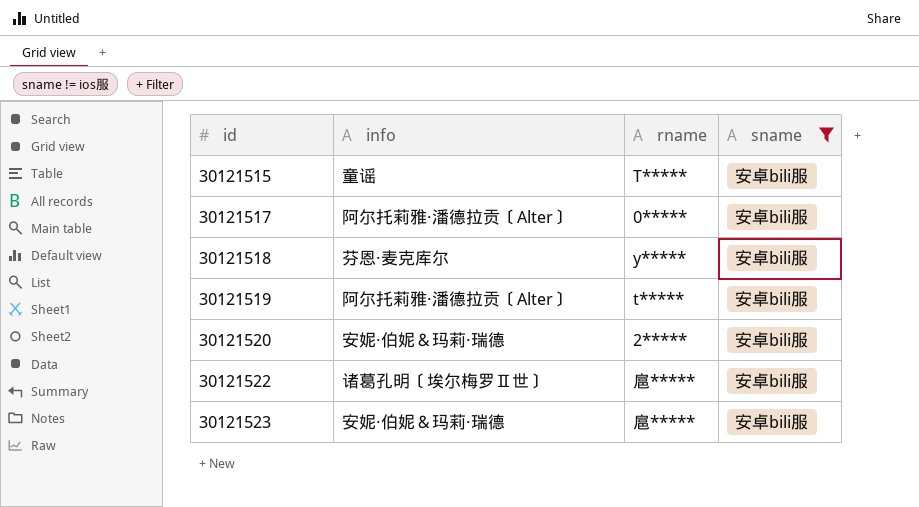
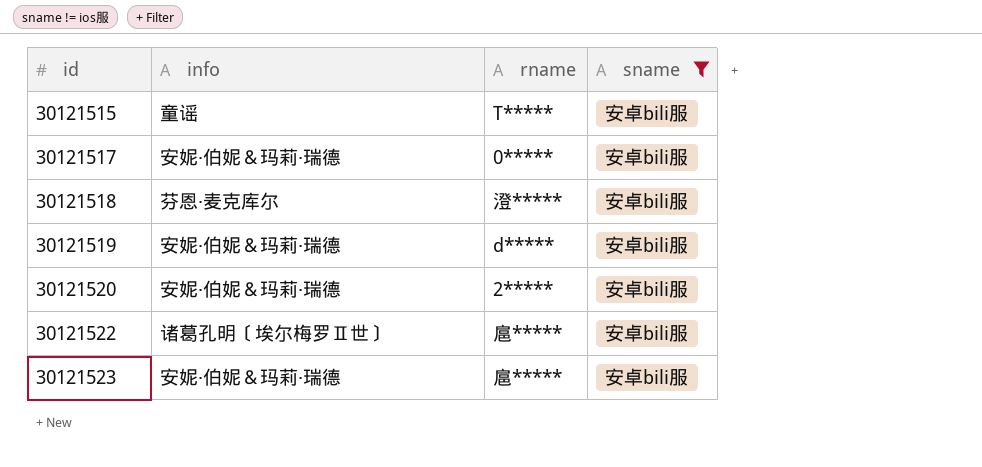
30121517 | info: 阿尔托莉雅·潘德拉贡〔Alter〕 -> 安妮·伯妮＆玛莉·瑞德
30121518 | rname: y***** -> 澄*****
30121519 | info: 阿尔托莉雅·潘德拉贡〔Alter〕 -> 安妮·伯妮＆玛莉·瑞德
30121519 | rname: t***** -> d*****

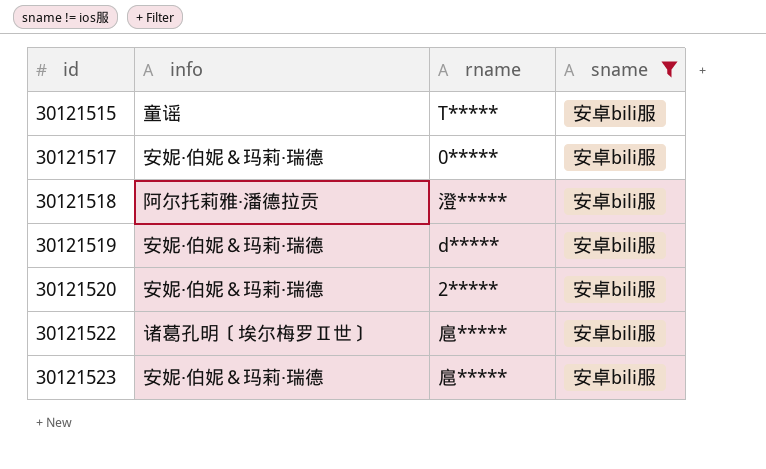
30121518 | info: 芬恩·麦克库尔 -> 阿尔托莉雅·潘德拉贡

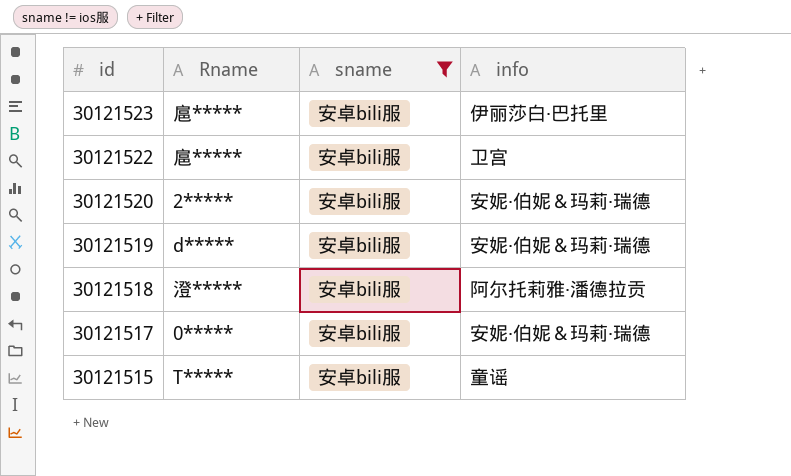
row order: id ascending -> id descending
column name: rname -> Rname
column info | position: 2 -> 4
30121523 | info: 安妮·伯妮＆玛莉·瑞德 -> 伊丽莎白·巴托里
30121522 | info: 诸葛孔明〔埃尔梅罗Ⅱ世〕 -> 卫宫

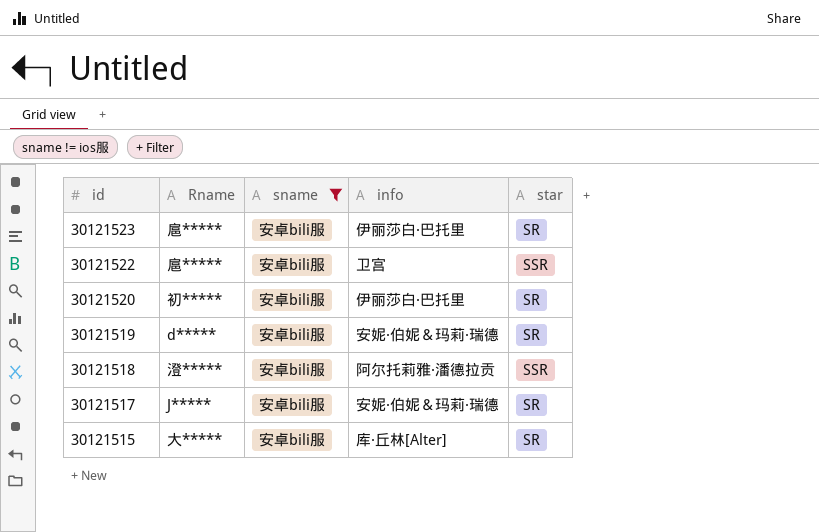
column star | position: none -> 5
30121520 | Rname: 2***** -> 初*****
30121520 | info: 安妮·伯妮＆玛莉·瑞德 -> 伊丽莎白·巴托里
30121517 | Rname: 0***** -> J*****
30121515 | Rname: T***** -> 大*****
30121515 | info: 童谣 -> 库·丘林[Alter]

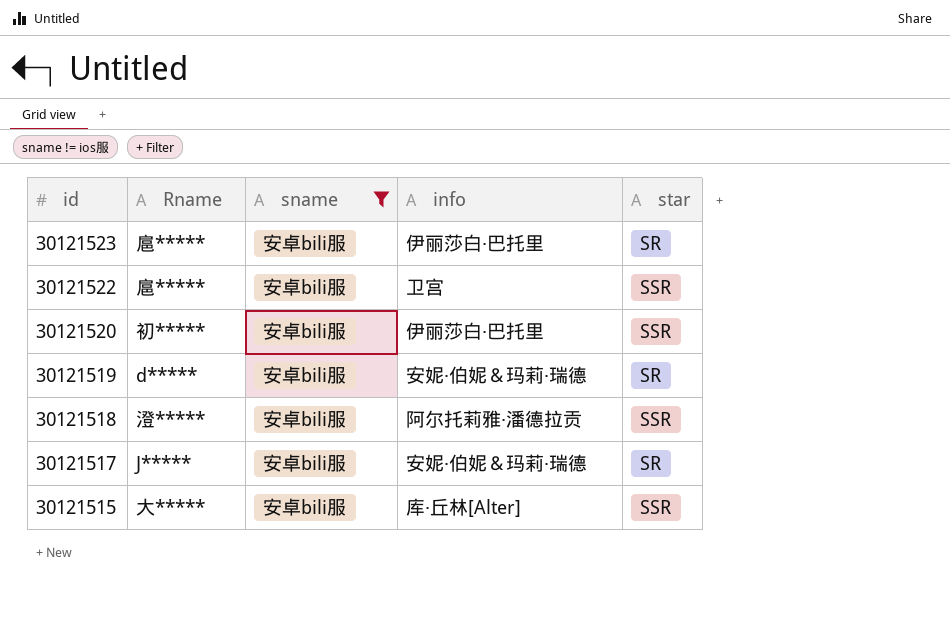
30121520 | star: SR -> SSR
30121515 | star: SR -> SSR

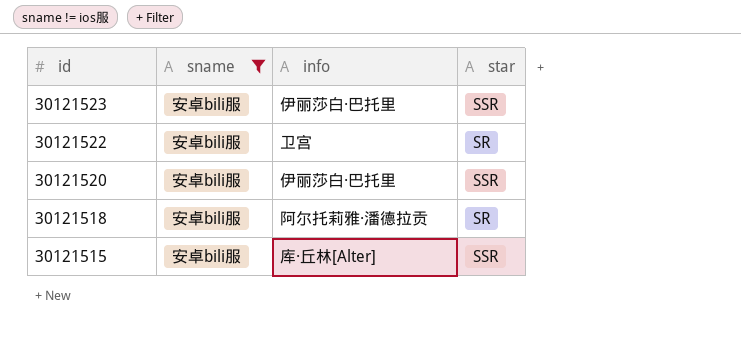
column Rname | position: 2 -> none
row 30121519: d***** | 安卓bili服 | 安妮·伯妮＆玛莉·瑞德 | SR -> none
row 30121517: J***** | 安卓bili服 | 安妮·伯妮＆玛莉·瑞德 | SR -> none
30121523 | star: SR -> SSR
30121522 | star: SSR -> SR
30121518 | star: SSR -> SR

